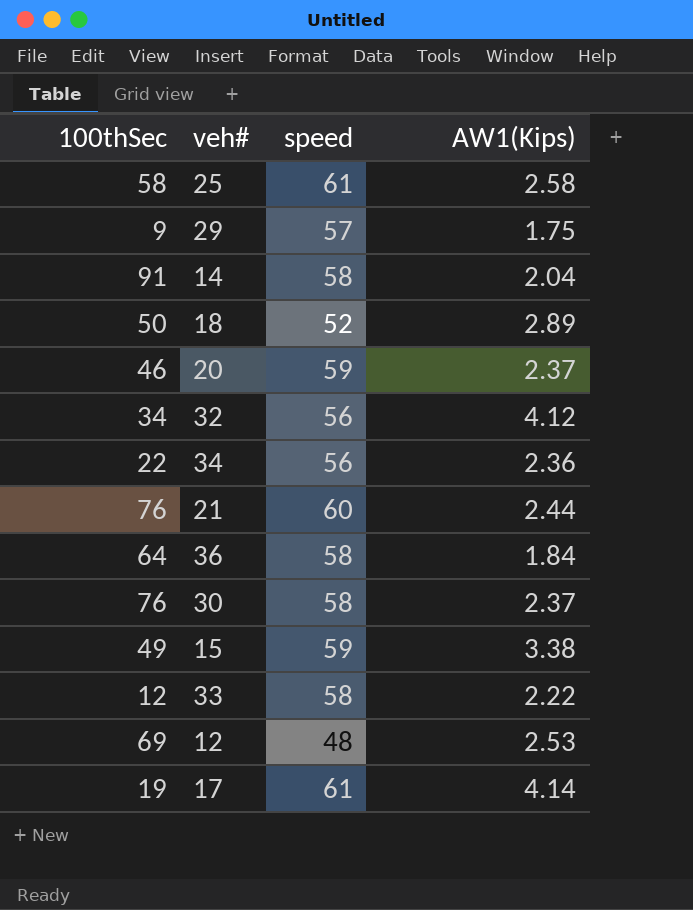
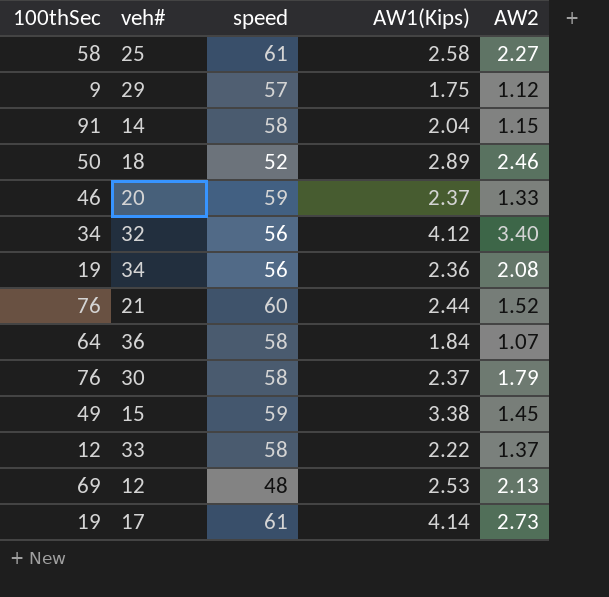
column AW2 | position: none -> 5
34 | 100thSec: 22 -> 19

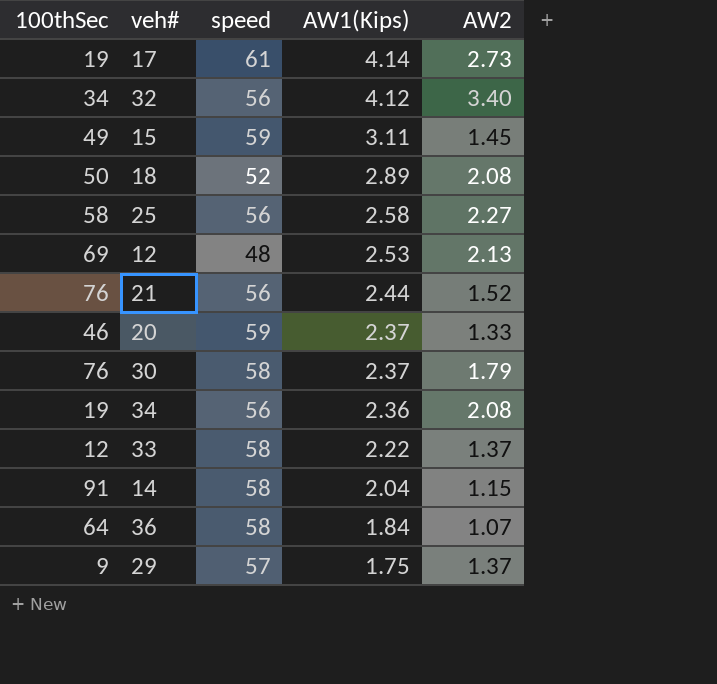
row order: none -> AW1(Kips) descending
15 | AW1(Kips): 3.38 -> 3.11
18 | AW2: 2.46 -> 2.08
25 | speed: 61 -> 56
21 | speed: 60 -> 56
29 | AW2: 1.12 -> 1.37

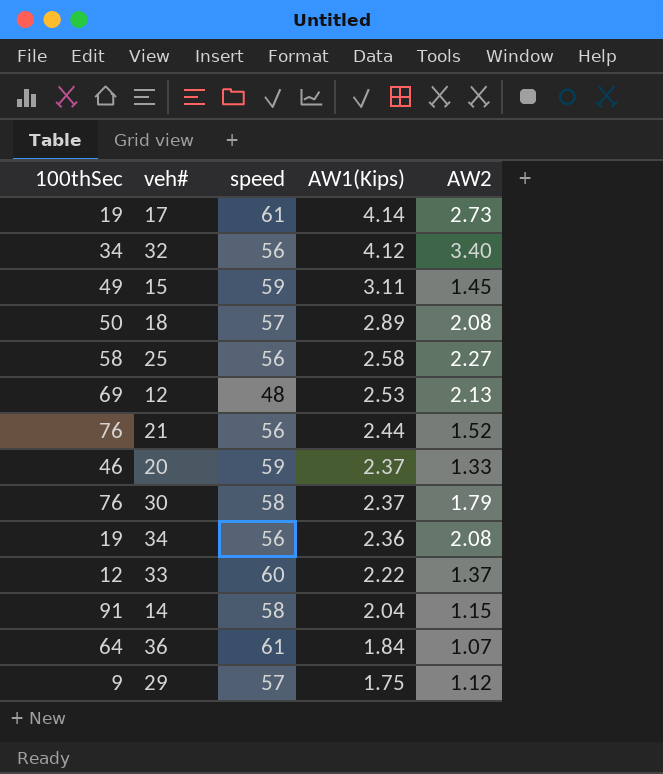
18 | speed: 52 -> 57
33 | speed: 58 -> 60
36 | speed: 58 -> 61
29 | AW2: 1.37 -> 1.12

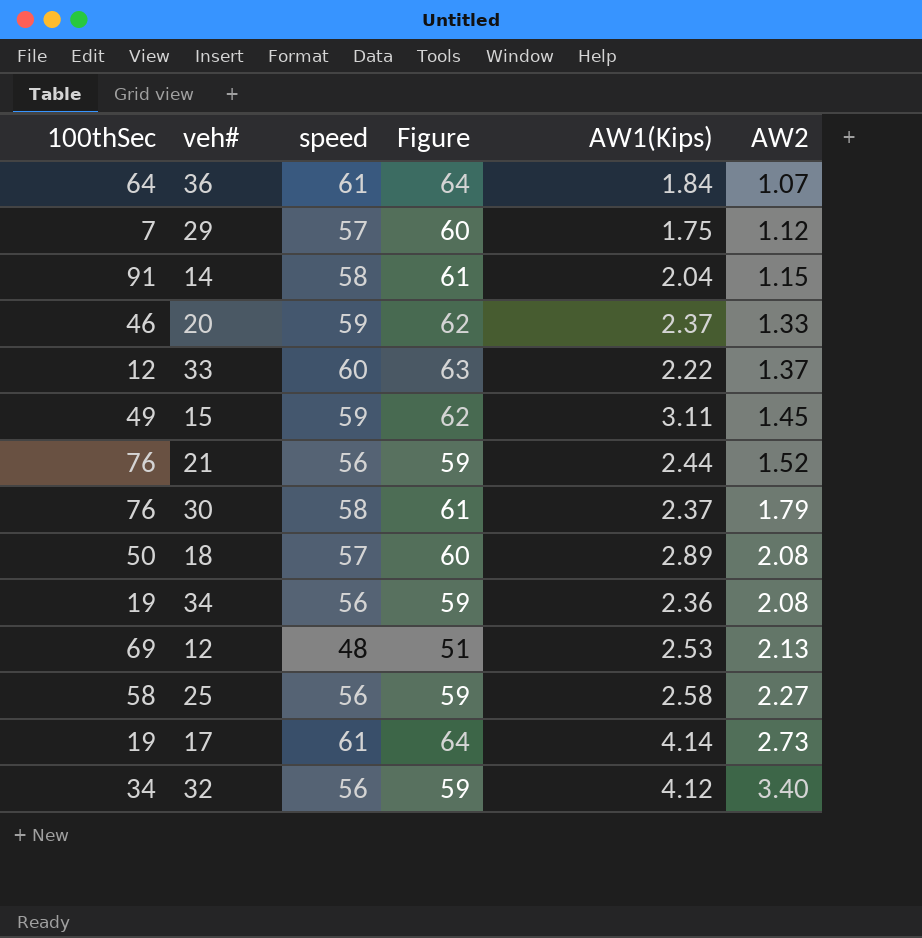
row order: AW1(Kips) descending -> AW2 ascending
column Figure | formula: none -> [speed] + 3
29 | 100thSec: 9 -> 7

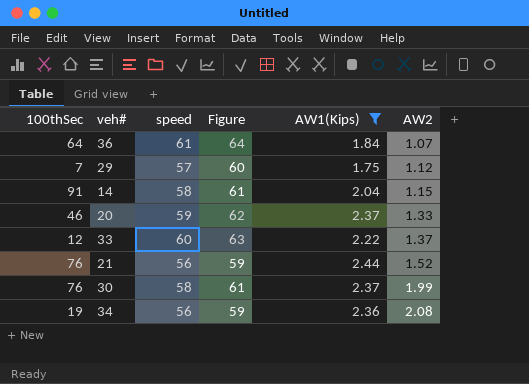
filter: none -> AW1(Kips) <= 2.44
30 | AW2: 1.79 -> 1.99

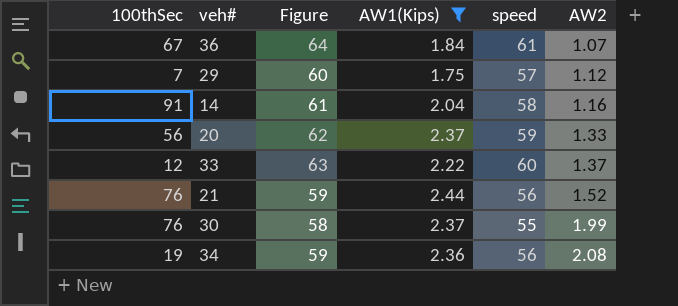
column speed | position: 3 -> 5
36 | 100thSec: 64 -> 67
14 | AW2: 1.15 -> 1.16
20 | 100thSec: 46 -> 56
30 | Figure: 61 -> 58
30 | speed: 58 -> 55

